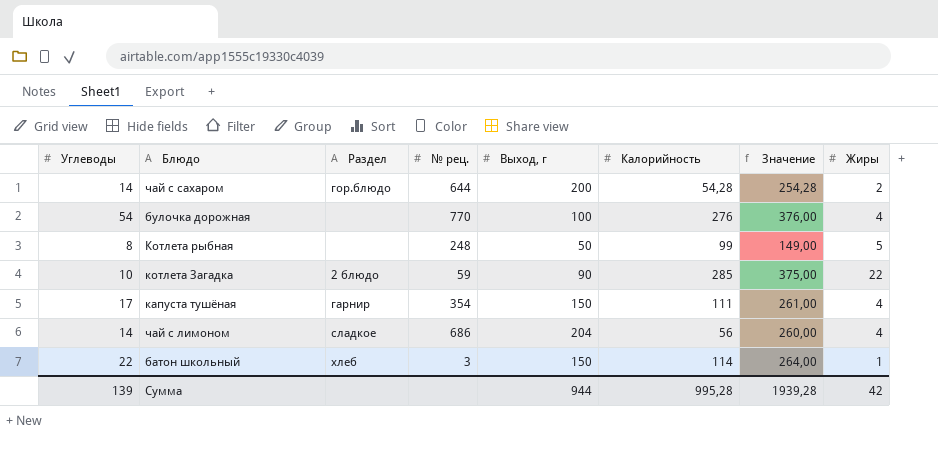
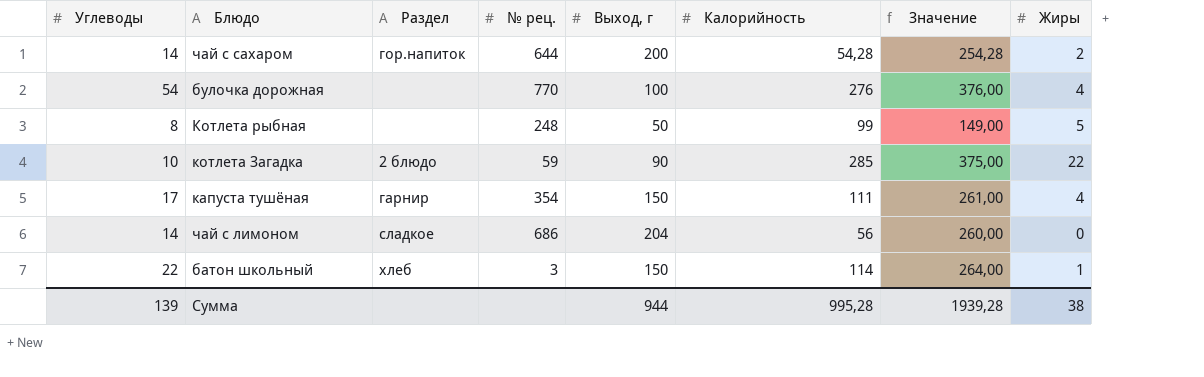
чай с сахаром | Раздел: гор.блюдо -> гор.напиток
чай с лимоном | Жиры: 4 -> 0
Сумма | Жиры: 42 -> 38

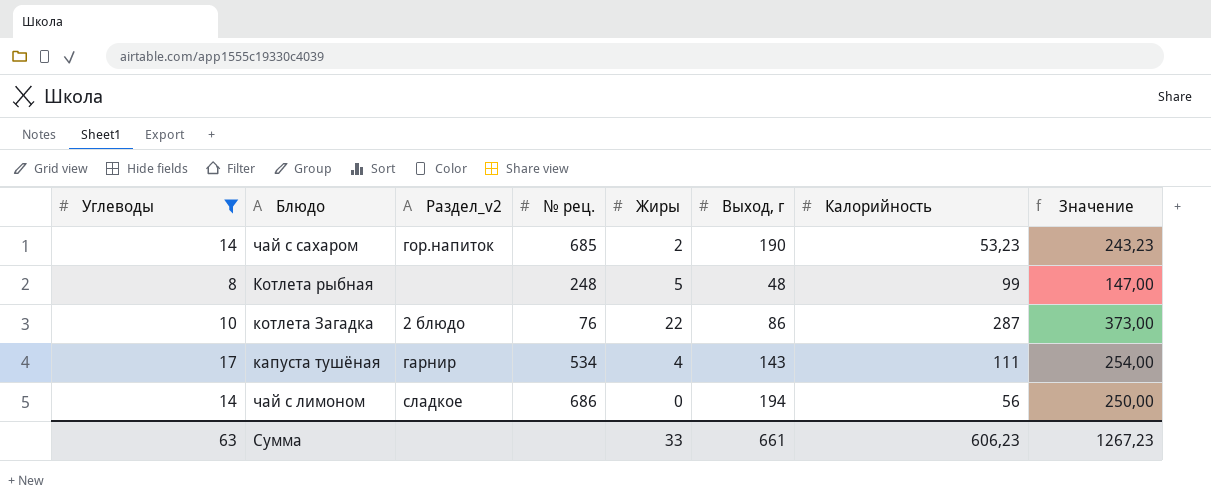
filter: none -> Углеводы <= 17
column name: Раздел -> Раздел_v2
column Жиры | position: 8 -> 5
чай с сахаром | № рец.: 644 -> 685
чай с сахаром | Выход, г: 200 -> 190
чай с сахаром | Калорийность: 54,28 -> 53,23
чай с сахаром | Значение: 254,28 -> 243,23
Котлета рыбная | Выход, г: 50 -> 48
Котлета рыбная | Значение: 149,00 -> 147,00
котлета Загадка | № рец.: 59 -> 76
котлета Загадка | Выход, г: 90 -> 86
котлета Загадка | Калорийность: 285 -> 287
котлета Загадка | Значение: 375,00 -> 373,00
капуста тушёная | № рец.: 354 -> 534
капуста тушёная | Выход, г: 150 -> 143
капуста тушёная | Значение: 261,00 -> 254,00
чай с лимоном | Выход, г: 204 -> 194
чай с лимоном | Значение: 260,00 -> 250,00
Сумма | Углеводы: 139 -> 63
Сумма | Жиры: 38 -> 33
Сумма | Выход, г: 944 -> 661
Сумма | Калорийность: 995,28 -> 606,23
Сумма | Значение: 1939,28 -> 1267,23

